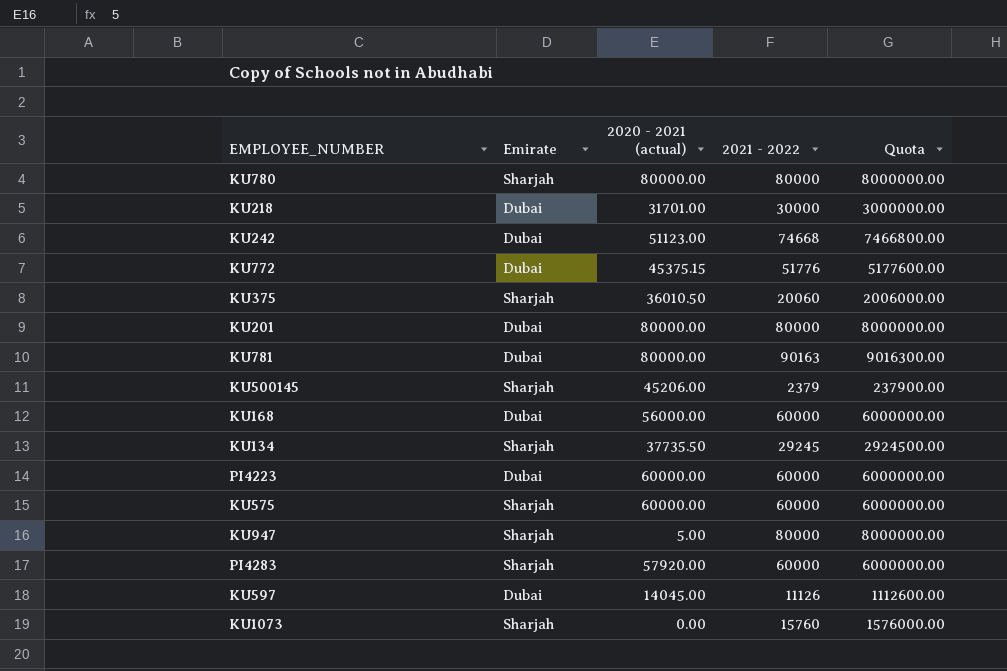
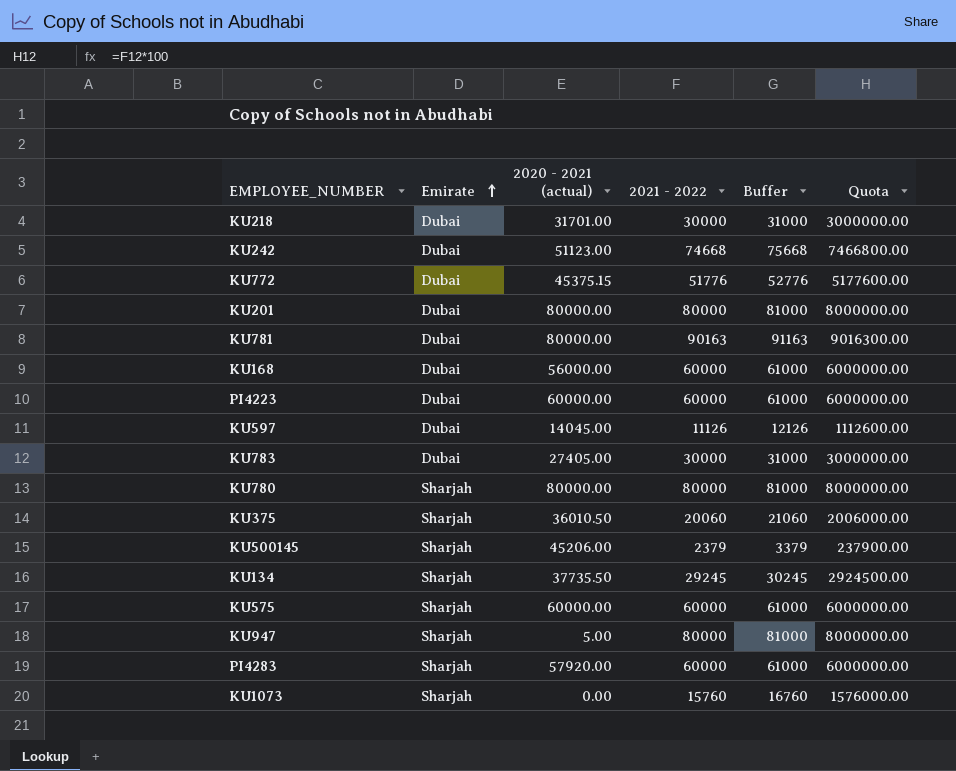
row order: none -> Emirate ascending
column Buffer | formula: none -> [2021 - 2022] + 1000
row KU783: none -> Dubai | 27405.00 | 30000 | 31000 | 3000000.00

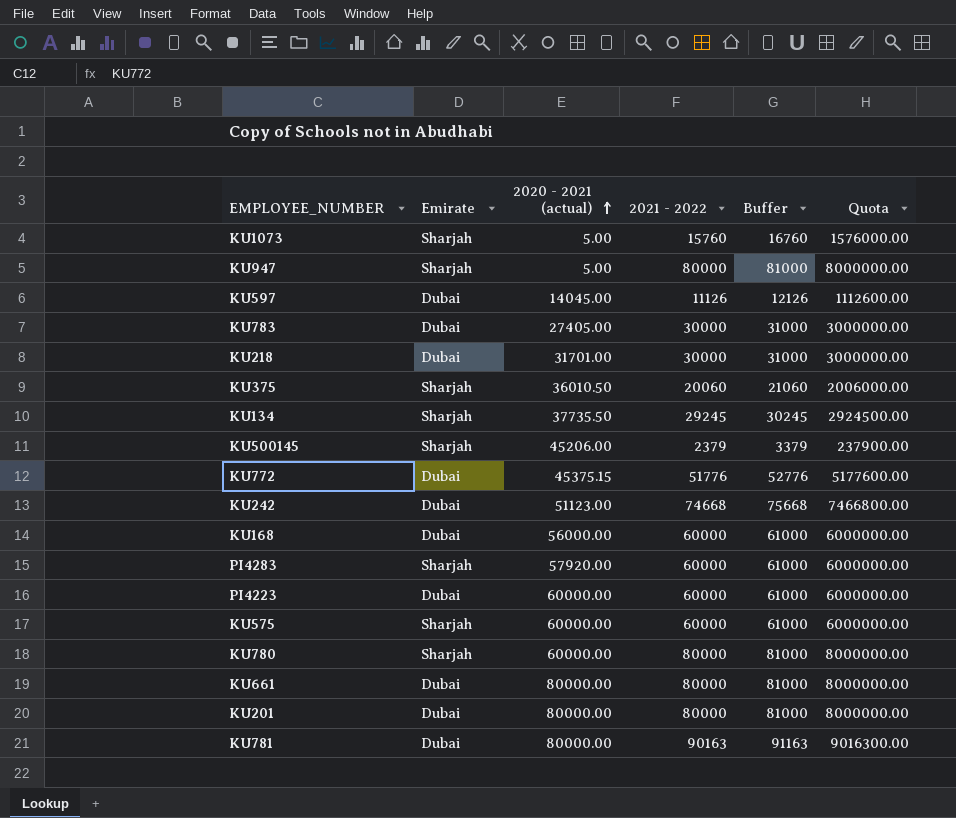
row order: Emirate ascending -> 2020 - 2021 (actual) ascending
KU1073 | 2020 - 2021 (actual): 0.00 -> 5.00
KU780 | 2020 - 2021 (actual): 80000.00 -> 60000.00
row KU661: none -> Dubai | 80000.00 | 80000 | 81000 | 8000000.00

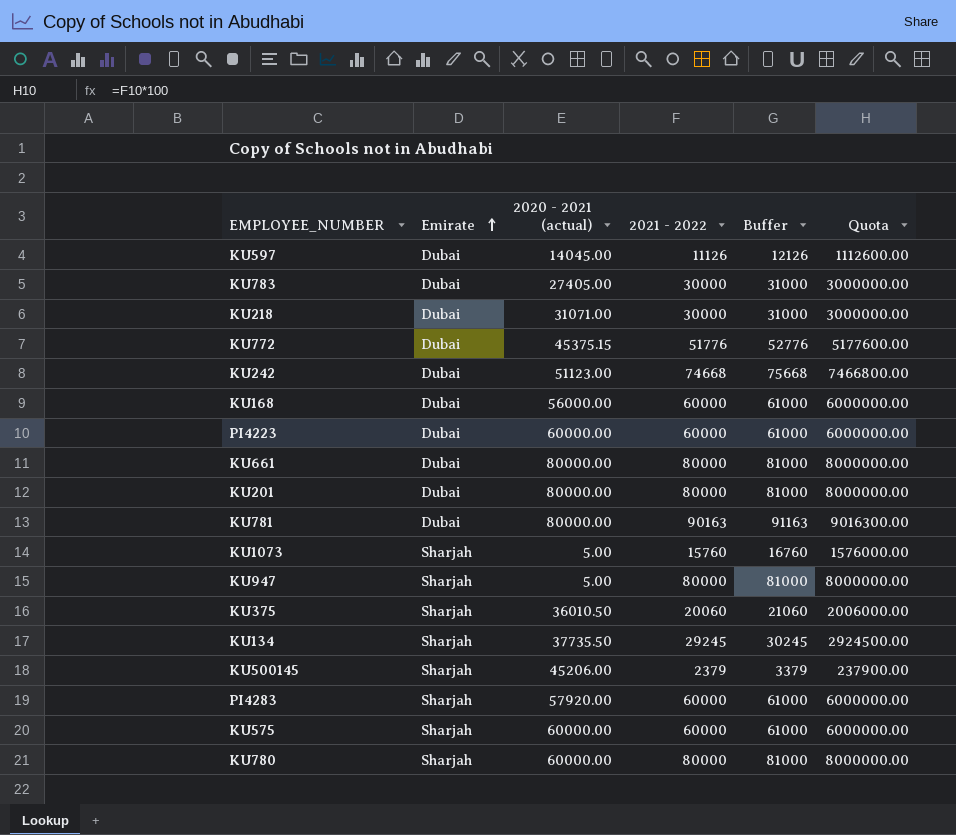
row order: 2020 - 2021 (actual) ascending -> Emirate ascending
KU218 | 2020 - 2021 (actual): 31701.00 -> 31071.00

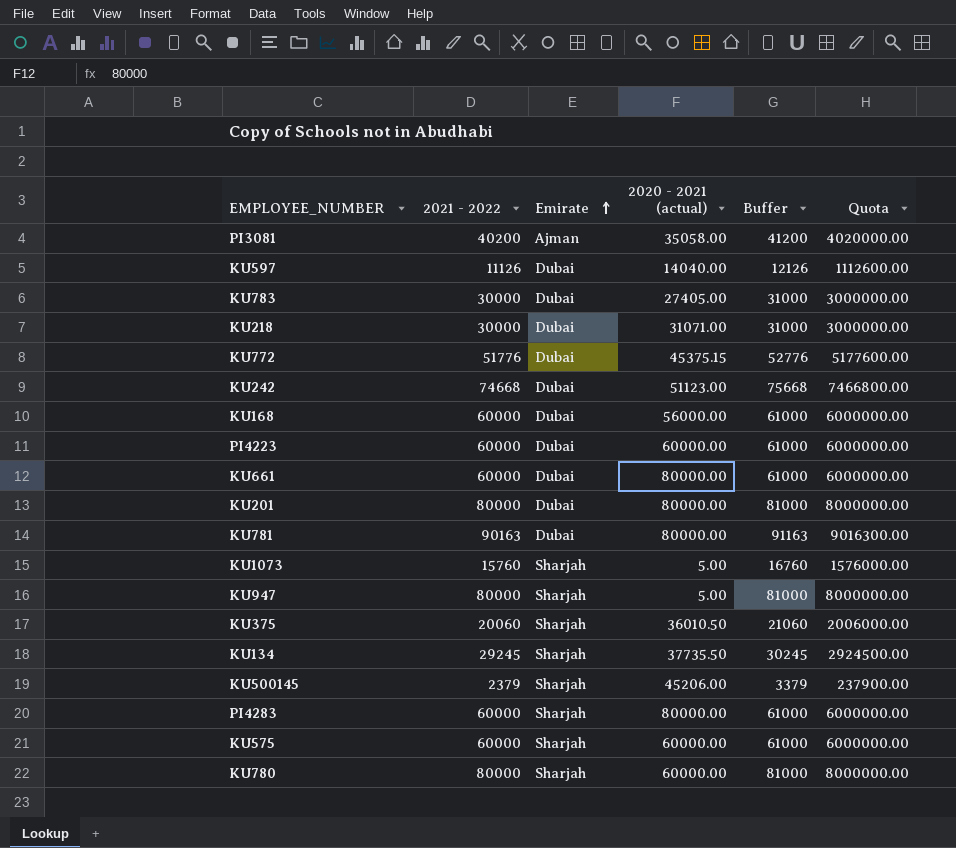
column 2021 - 2022 | position: 4 -> 2
row PI3081: none -> 40200 | Ajman | 35058.00 | 41200 | 4020000.00
KU597 | 2020 - 2021 (actual): 14045.00 -> 14040.00
KU661 | 2021 - 2022: 80000 -> 60000
KU661 | Buffer: 81000 -> 61000
KU661 | Quota: 8000000.00 -> 6000000.00
PI4283 | 2020 - 2021 (actual): 57920.00 -> 80000.00

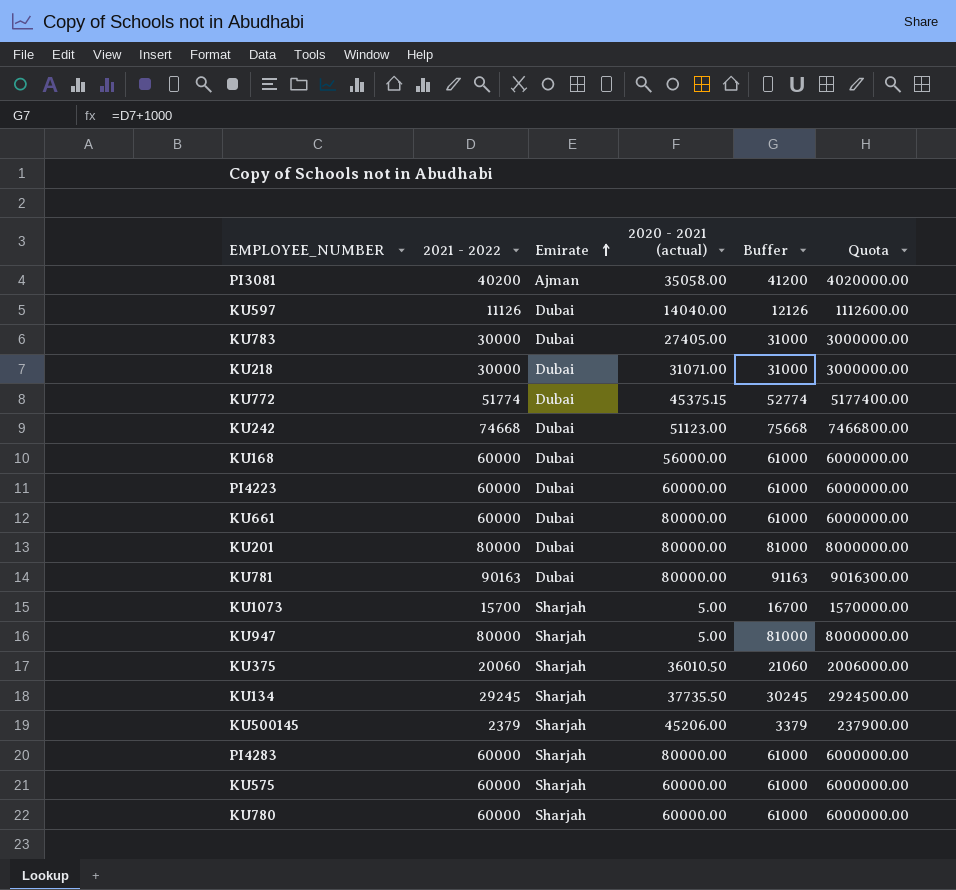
KU772 | 2021 - 2022: 51776 -> 51774
KU772 | Buffer: 52776 -> 52774
KU772 | Quota: 5177600.00 -> 5177400.00
KU1073 | 2021 - 2022: 15760 -> 15700
KU1073 | Buffer: 16760 -> 16700
KU1073 | Quota: 1576000.00 -> 1570000.00
KU780 | 2021 - 2022: 80000 -> 60000
KU780 | Buffer: 81000 -> 61000
KU780 | Quota: 8000000.00 -> 6000000.00

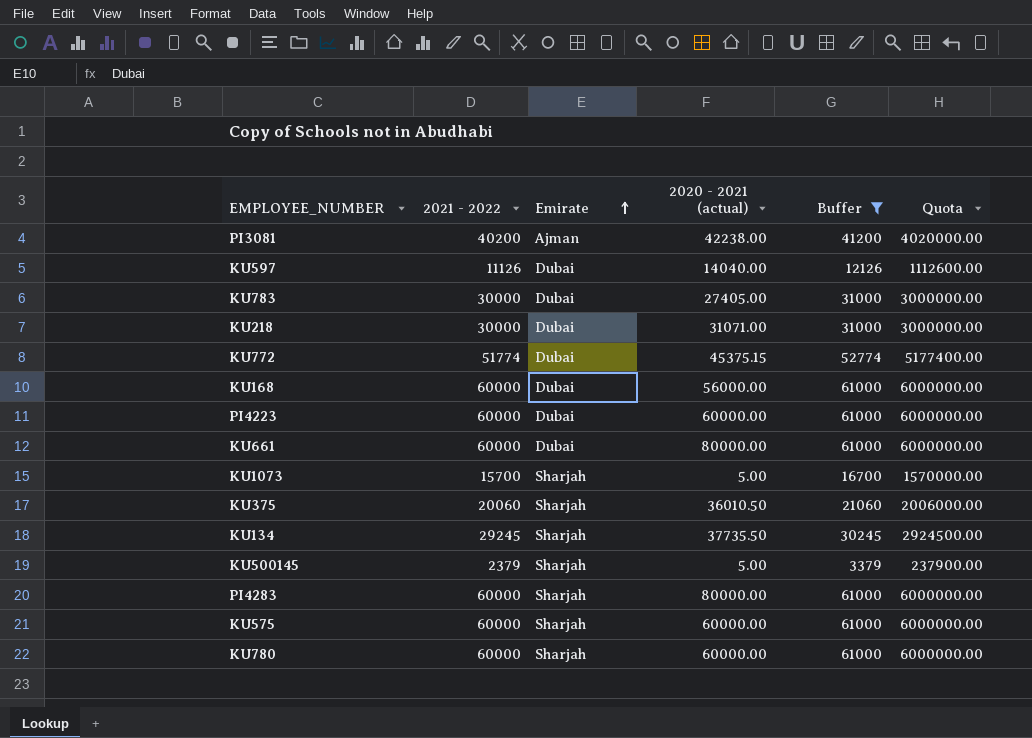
filter: none -> Buffer <= 61000
PI3081 | 2020 - 2021 (actual): 35058.00 -> 42238.00
KU500145 | 2020 - 2021 (actual): 45206.00 -> 5.00

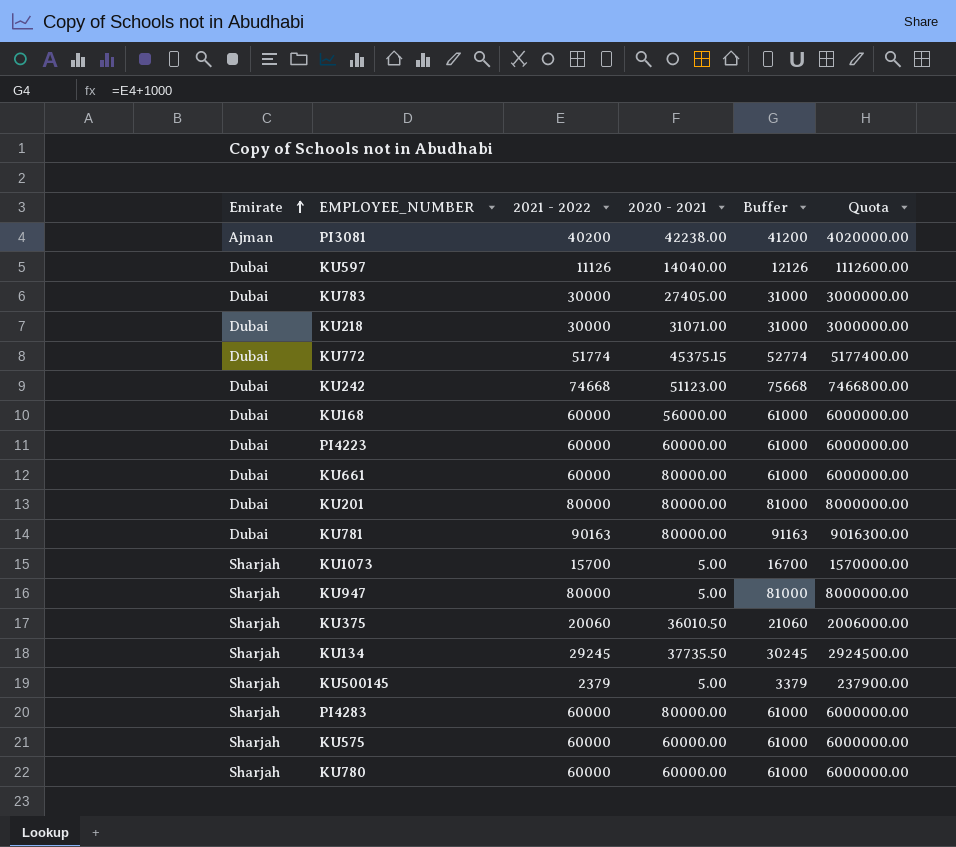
filter: Buffer <= 61000 -> none
column Emirate | position: 3 -> 1
column name: 2020 - 2021 (actual) -> 2020 - 2021

